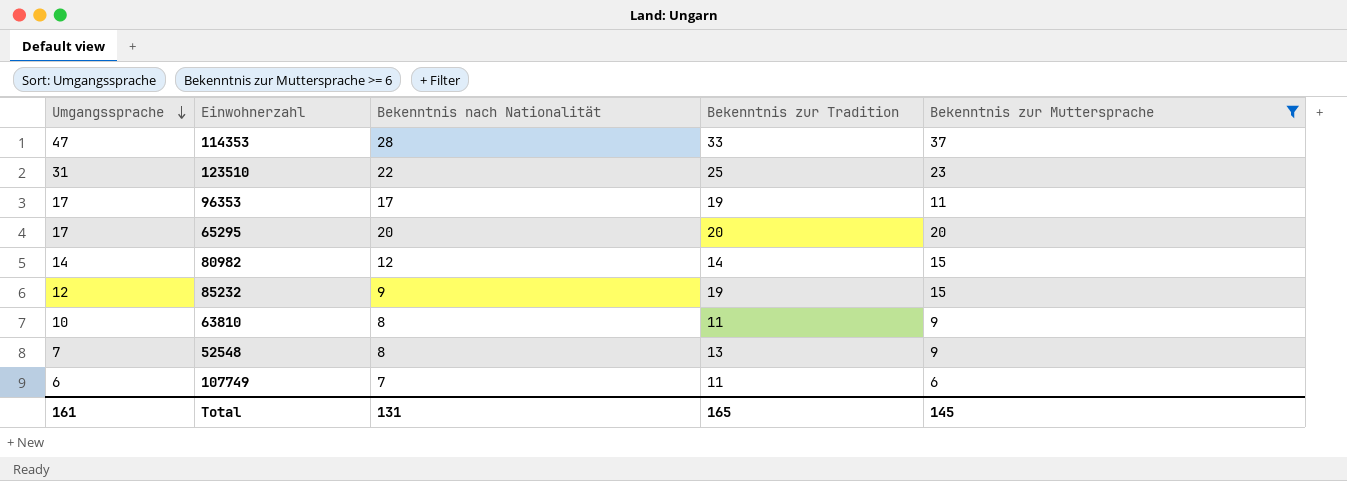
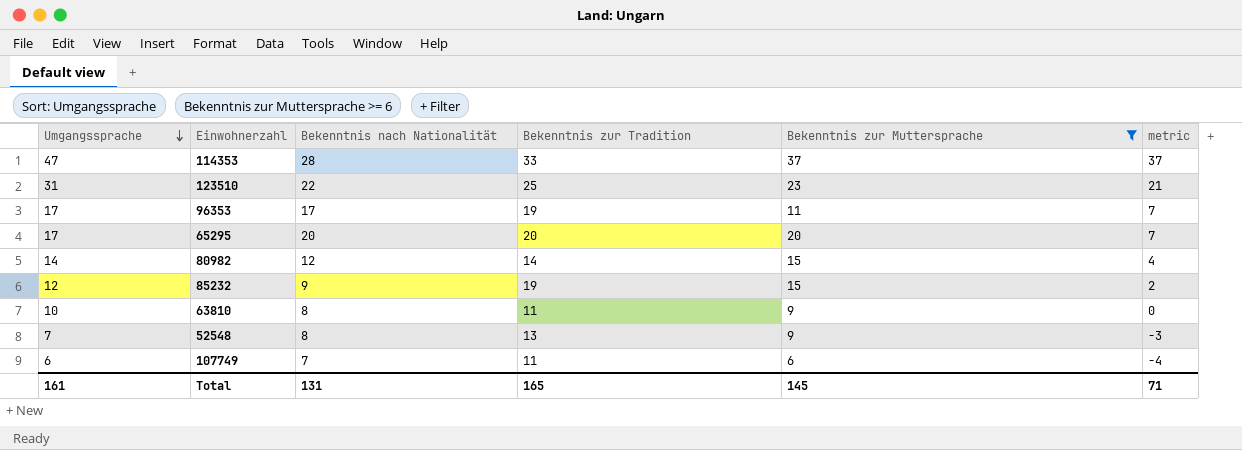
column metric | formula: none -> [Umgangssprache] - 10

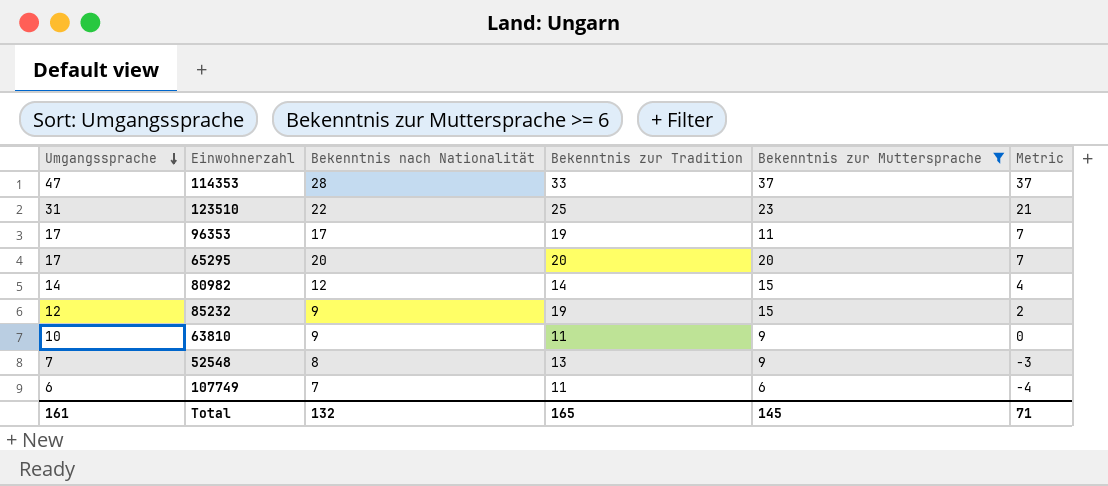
column name: metric -> Metric
63810 | Bekenntnis nach Nationalität: 8 -> 9
Total | Bekenntnis nach Nationalität: 131 -> 132

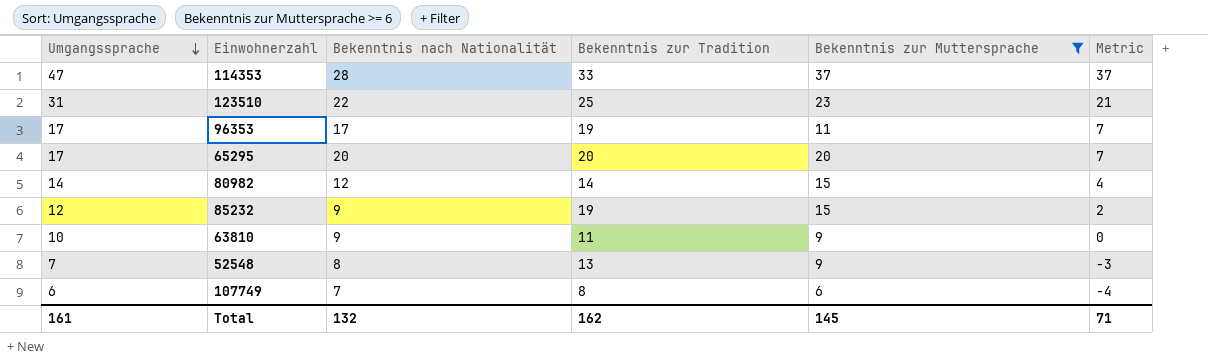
107749 | Bekenntnis zur Tradition: 11 -> 8
Total | Bekenntnis zur Tradition: 165 -> 162

